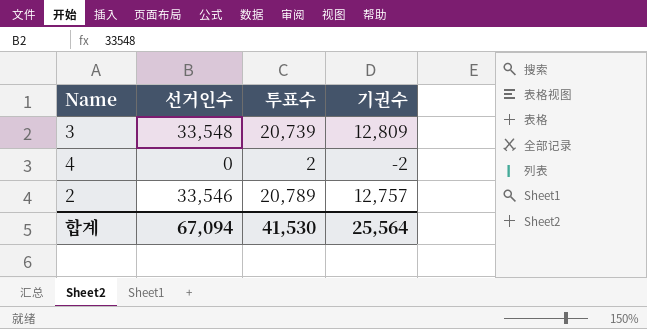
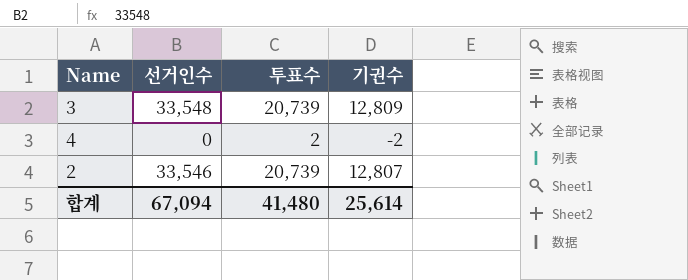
2 | 투표수: 20,789 -> 20,739
2 | 기권수: 12,757 -> 12,807
합계 | 투표수: 41,530 -> 41,480
합계 | 기권수: 25,564 -> 25,614

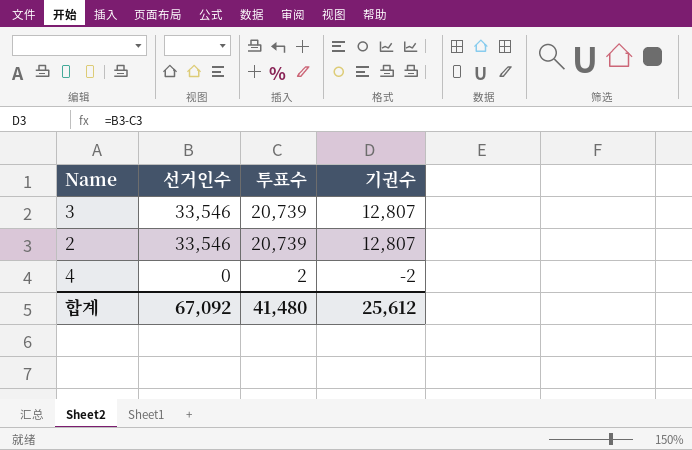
row order: none -> 선거인수 descending
3 | 선거인수: 33,548 -> 33,546
3 | 기권수: 12,809 -> 12,807
합계 | 선거인수: 67,094 -> 67,092
합계 | 기권수: 25,614 -> 25,612

